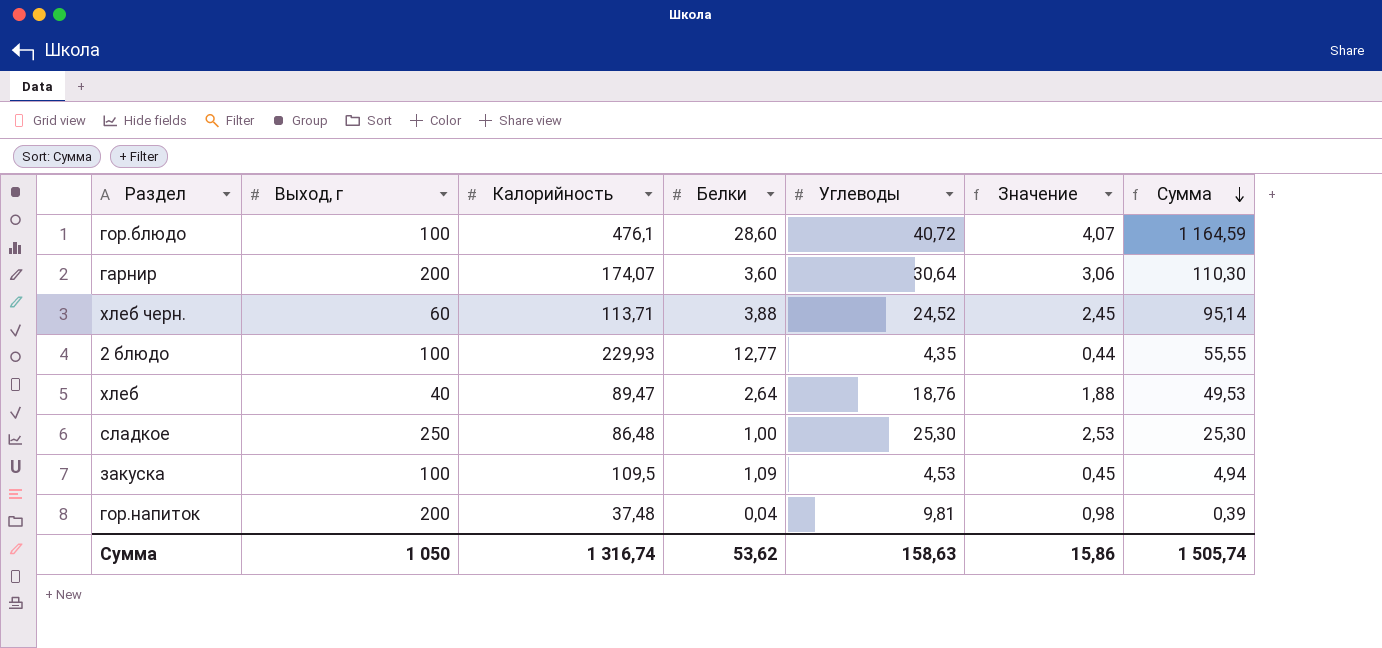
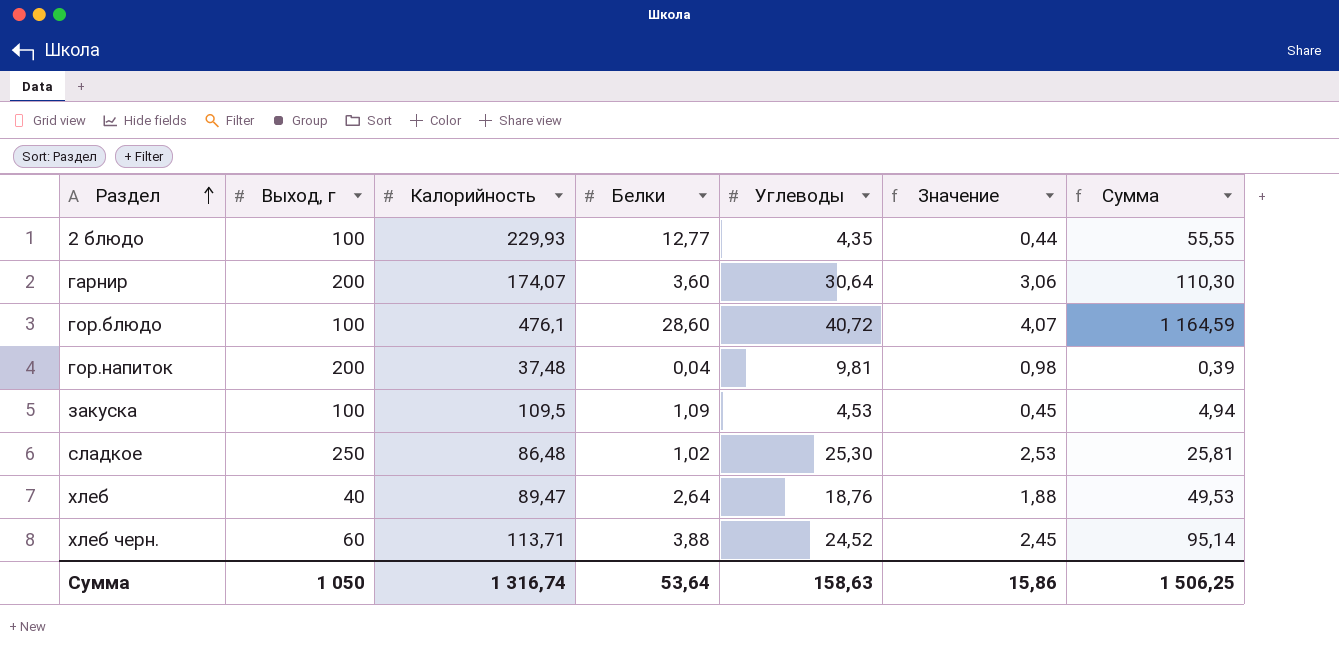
row order: Сумма descending -> Раздел ascending
сладкое | Белки: 1,00 -> 1,02
сладкое | Сумма: 25,30 -> 25,81
Сумма | Белки: 53,62 -> 53,64
Сумма | Сумма: 1 505,74 -> 1 506,25

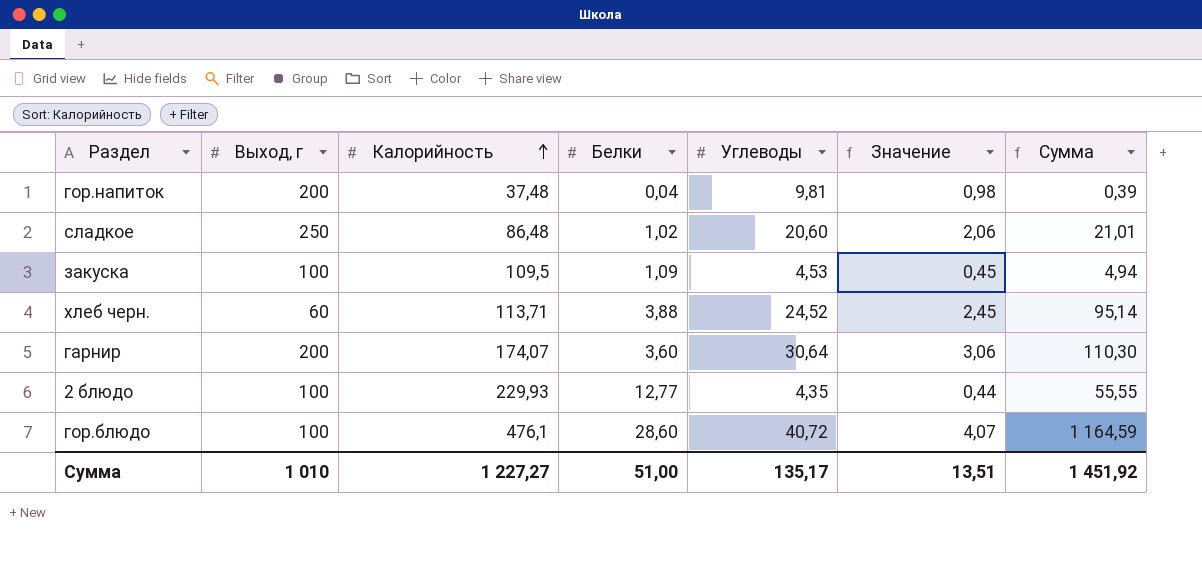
row order: Раздел ascending -> Калорийность ascending
row хлеб: 40 | 89,47 | 2,64 | 18,76 | 1,88 | 49,53 -> none
сладкое | Углеводы: 25,30 -> 20,60
сладкое | Значение: 2,53 -> 2,06
сладкое | Сумма: 25,81 -> 21,01
Сумма | Выход, г: 1 050 -> 1 010
Сумма | Калорийность: 1 316,74 -> 1 227,27
Сумма | Белки: 53,64 -> 51,00
Сумма | Углеводы: 158,63 -> 135,17
Сумма | Значение: 15,86 -> 13,51
Сумма | Сумма: 1 506,25 -> 1 451,92

